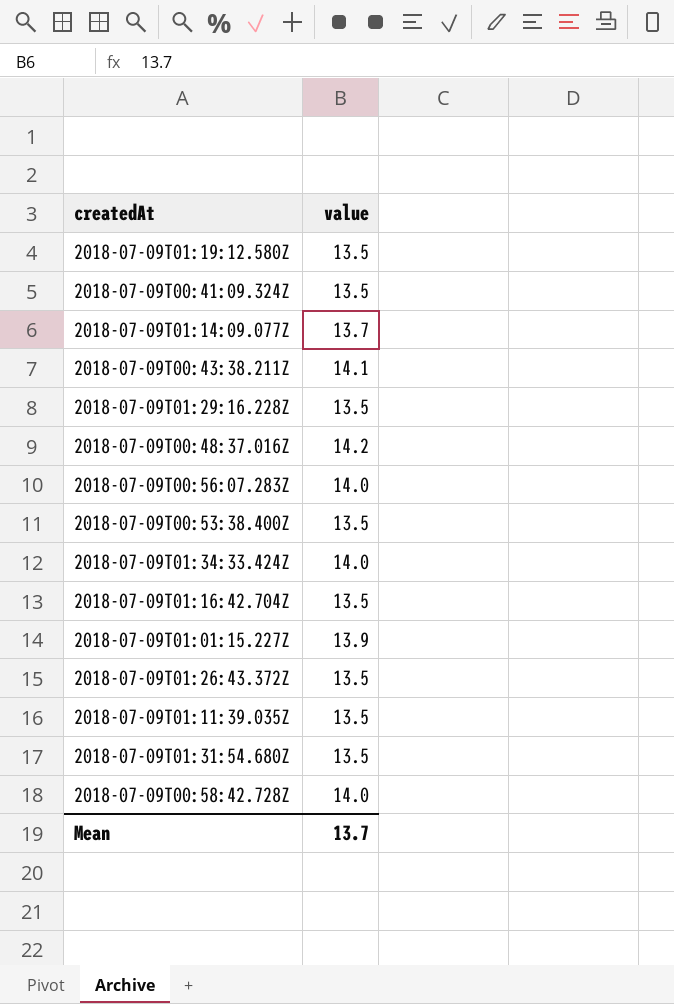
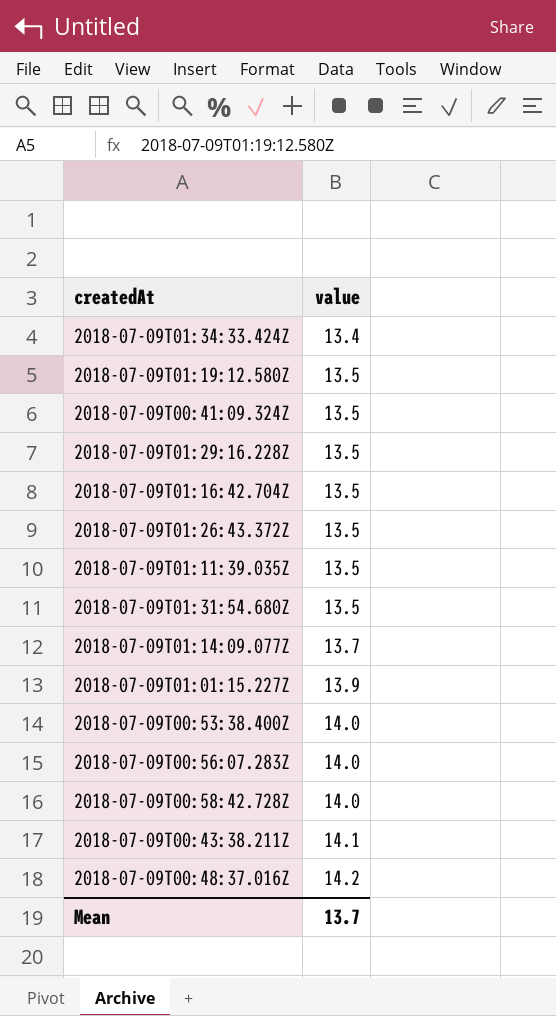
row order: none -> value ascending
2018-07-09T01:34:33.424Z | value: 14.0 -> 13.4
2018-07-09T00:53:38.400Z | value: 13.5 -> 14.0

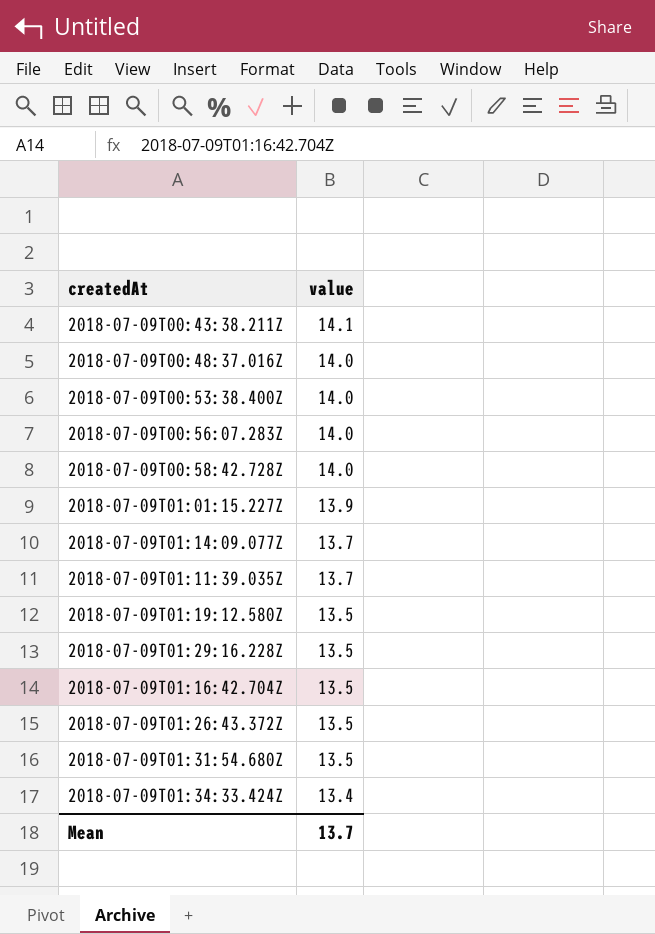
row order: value ascending -> value descending
row 2018-07-09T00:41:09.324Z: 13.5 -> none
2018-07-09T00:48:37.016Z | value: 14.2 -> 14.0
2018-07-09T01:11:39.035Z | value: 13.5 -> 13.7

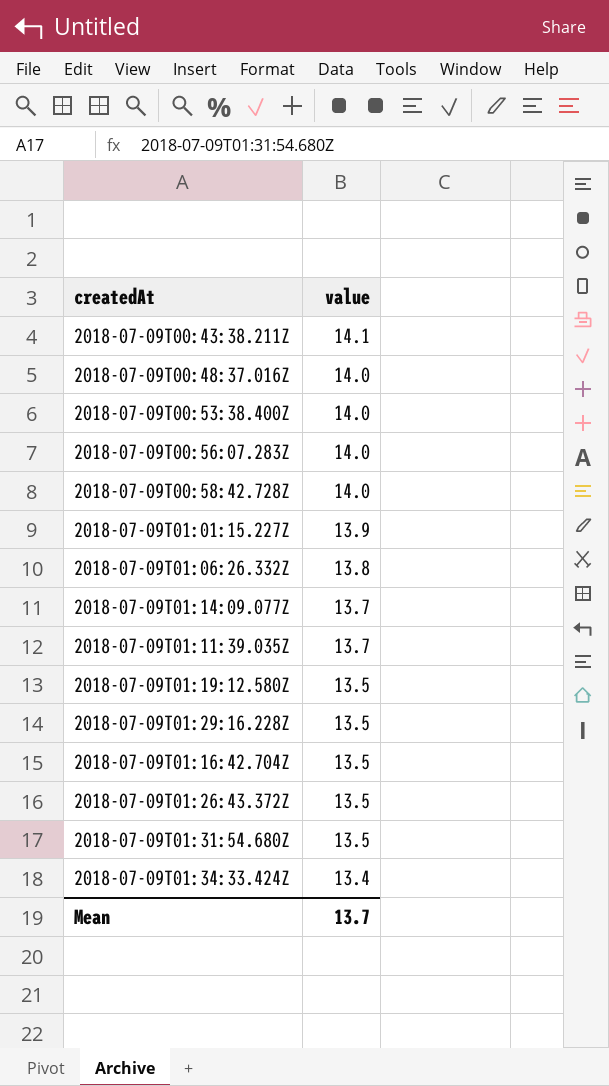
row 2018-07-09T01:06:26.332Z: none -> 13.8

